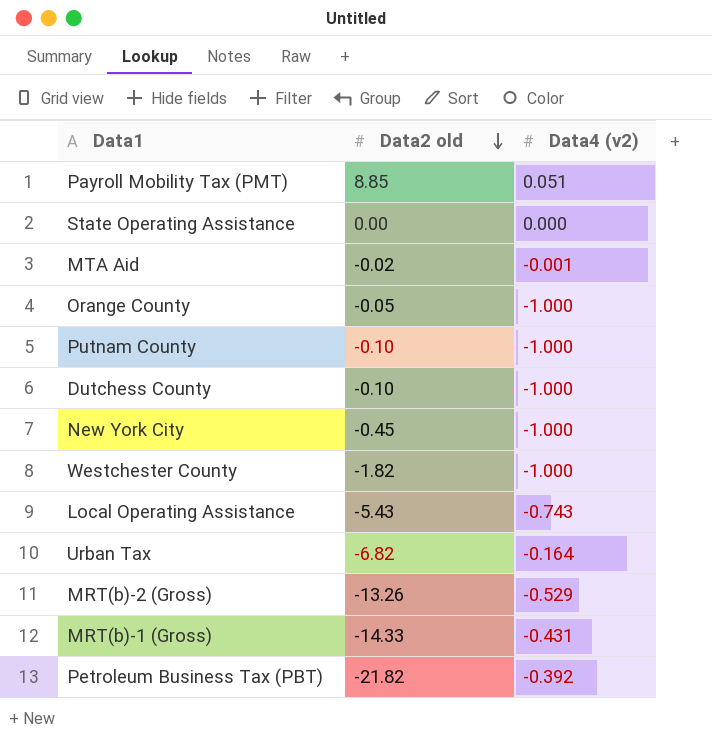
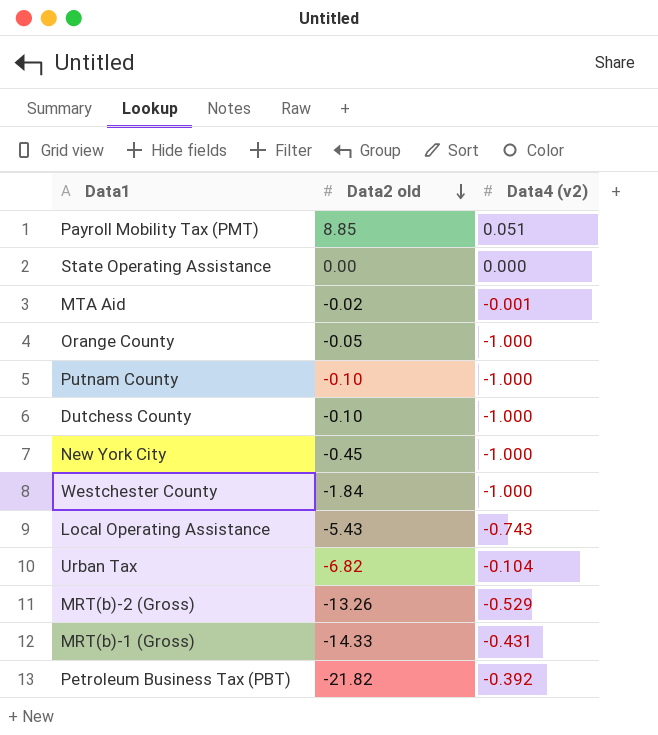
Westchester County | Data2 old: -1.82 -> -1.84
Urban Tax | Data4 (v2): -0.164 -> -0.104

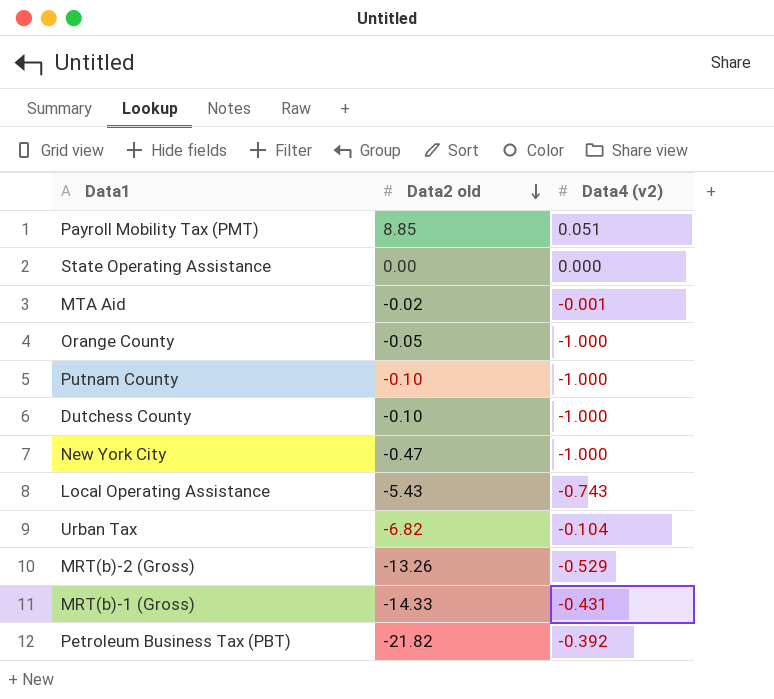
row Westchester County: -1.84 | -1.000 -> none
New York City | Data2 old: -0.45 -> -0.47

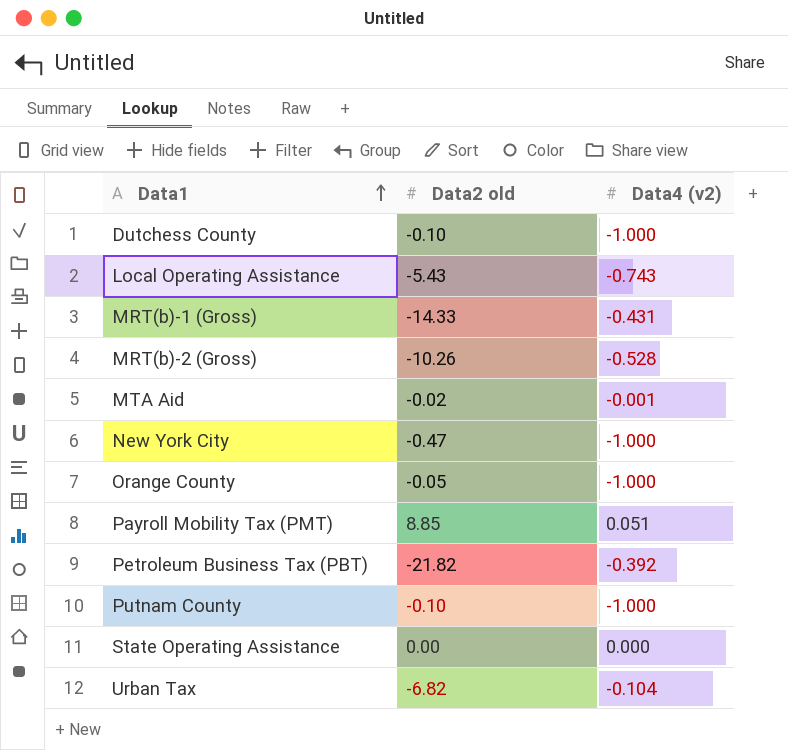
row order: Data2 old descending -> Data1 ascending
MRT(b)-2 (Gross) | Data2 old: -13.26 -> -10.26
MRT(b)-2 (Gross) | Data4 (v2): -0.529 -> -0.528

